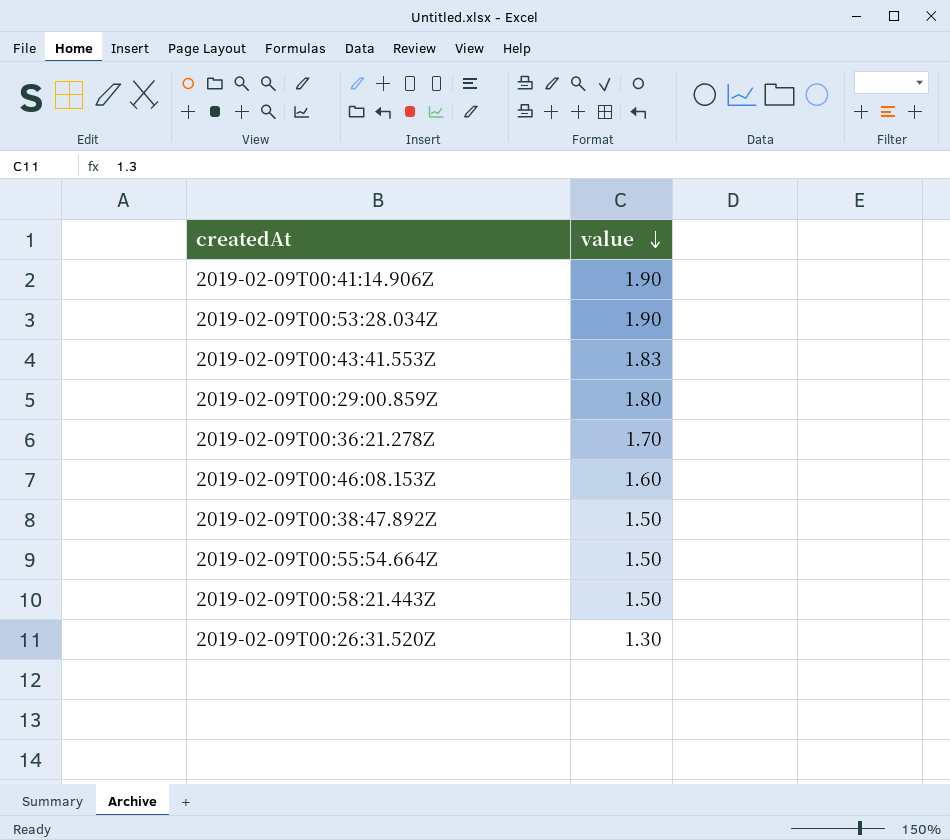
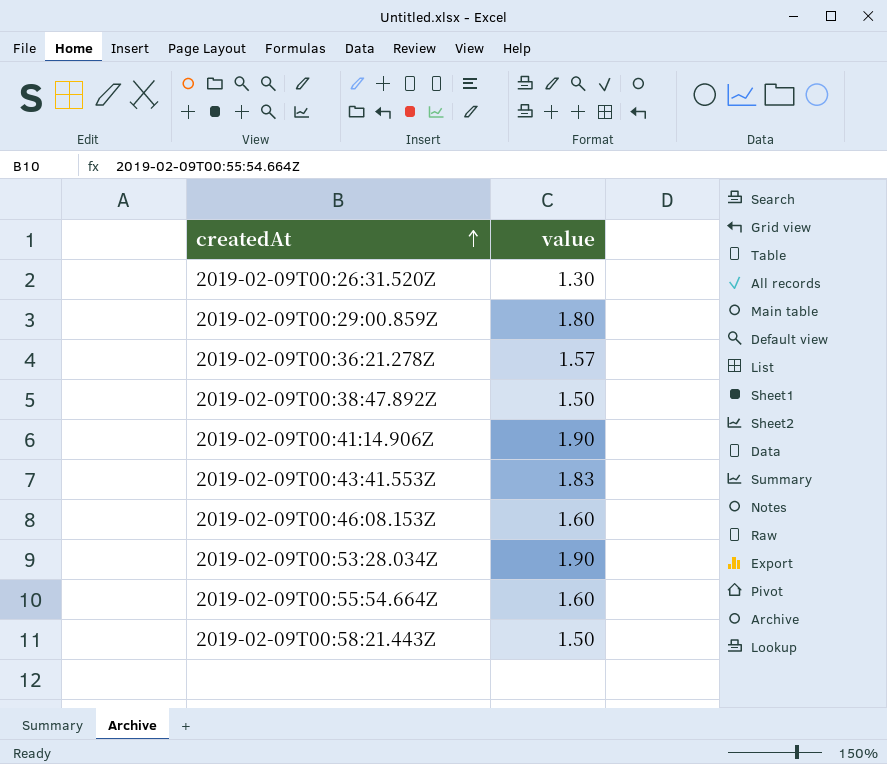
row order: value descending -> createdAt ascending
2019-02-09T00:36:21.278Z | value: 1.70 -> 1.57
2019-02-09T00:55:54.664Z | value: 1.50 -> 1.60

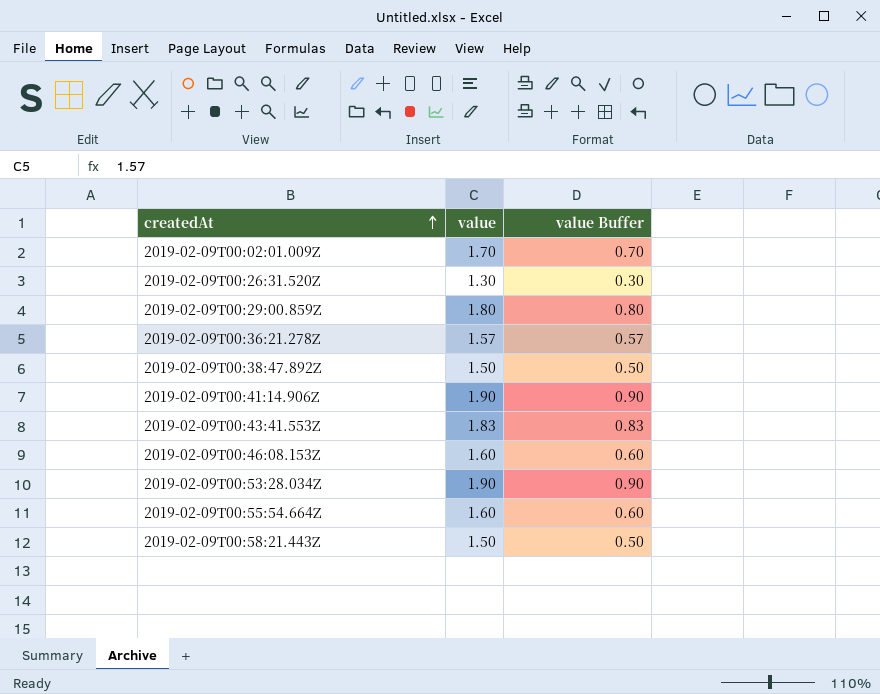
column value Buffer | formula: none -> [value] - 1
row 2019-02-09T00:02:01.009Z: none -> 1.70 | 0.70

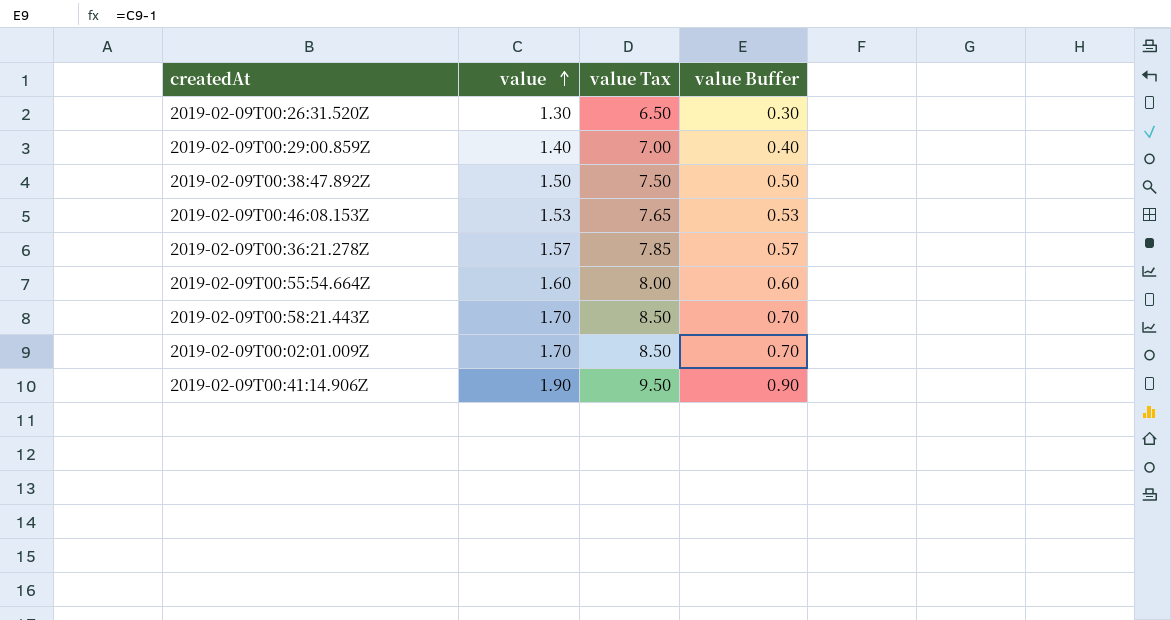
row order: createdAt ascending -> value ascending
column value Tax | formula: none -> [value] * 5
row 2019-02-09T00:43:41.553Z: 1.83 | 0.83 -> none
row 2019-02-09T00:53:28.034Z: 1.90 | 0.90 -> none
2019-02-09T00:29:00.859Z | value: 1.80 -> 1.40
2019-02-09T00:29:00.859Z | value Buffer: 0.80 -> 0.40
2019-02-09T00:46:08.153Z | value: 1.60 -> 1.53
2019-02-09T00:46:08.153Z | value Buffer: 0.60 -> 0.53
2019-02-09T00:58:21.443Z | value: 1.50 -> 1.70
2019-02-09T00:58:21.443Z | value Buffer: 0.50 -> 0.70

